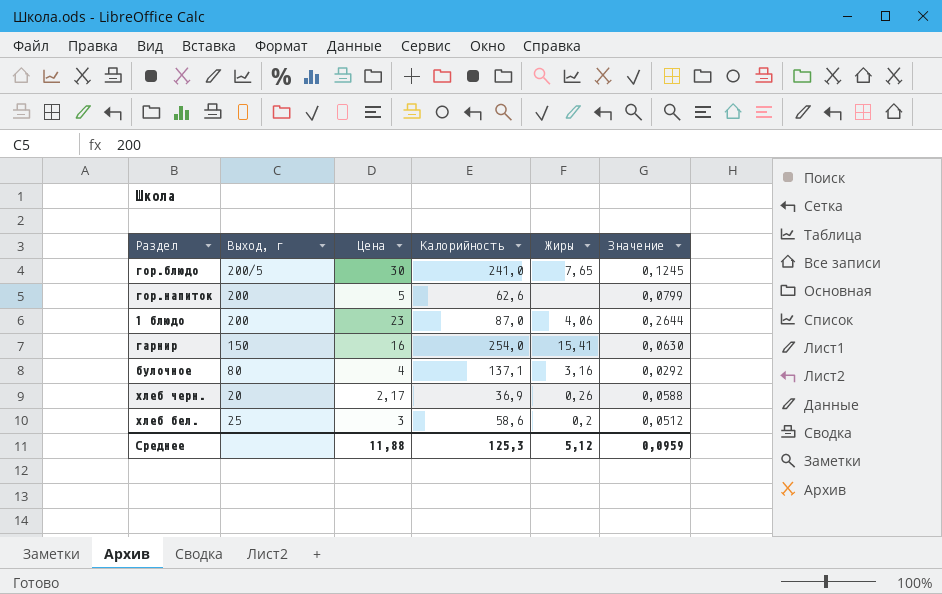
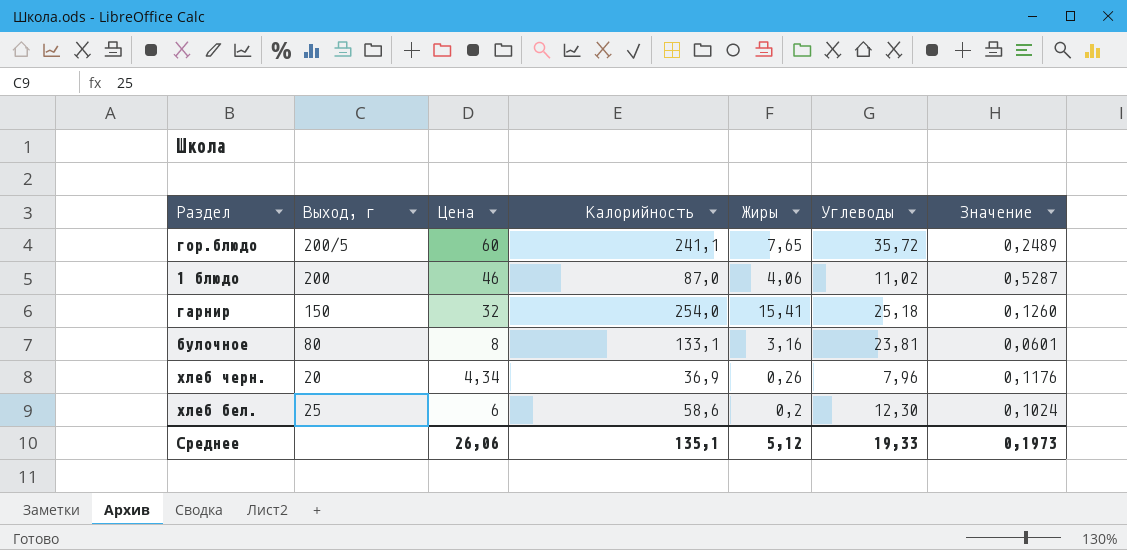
column Углеводы | position: none -> 6
row гор.напиток: 200 | 5 | 62,6 | none | 0,0799 -> none
гор.блюдо | Цена: 30 -> 60
гор.блюдо | Калорийность: 241,0 -> 241,1
гор.блюдо | Значение: 0,1245 -> 0,2489
1 блюдо | Цена: 23 -> 46
1 блюдо | Значение: 0,2644 -> 0,5287
гарнир | Цена: 16 -> 32
гарнир | Значение: 0,0630 -> 0,1260
булочное | Цена: 4 -> 8
булочное | Калорийность: 137,1 -> 133,1
булочное | Значение: 0,0292 -> 0,0601
хлеб черн. | Цена: 2,17 -> 4,34
хлеб черн. | Значение: 0,0588 -> 0,1176
хлеб бел. | Цена: 3 -> 6
хлеб бел. | Значение: 0,0512 -> 0,1024
Среднее | Цена: 11,88 -> 26,06
Среднее | Калорийность: 125,3 -> 135,1
Среднее | Значение: 0,0959 -> 0,1973

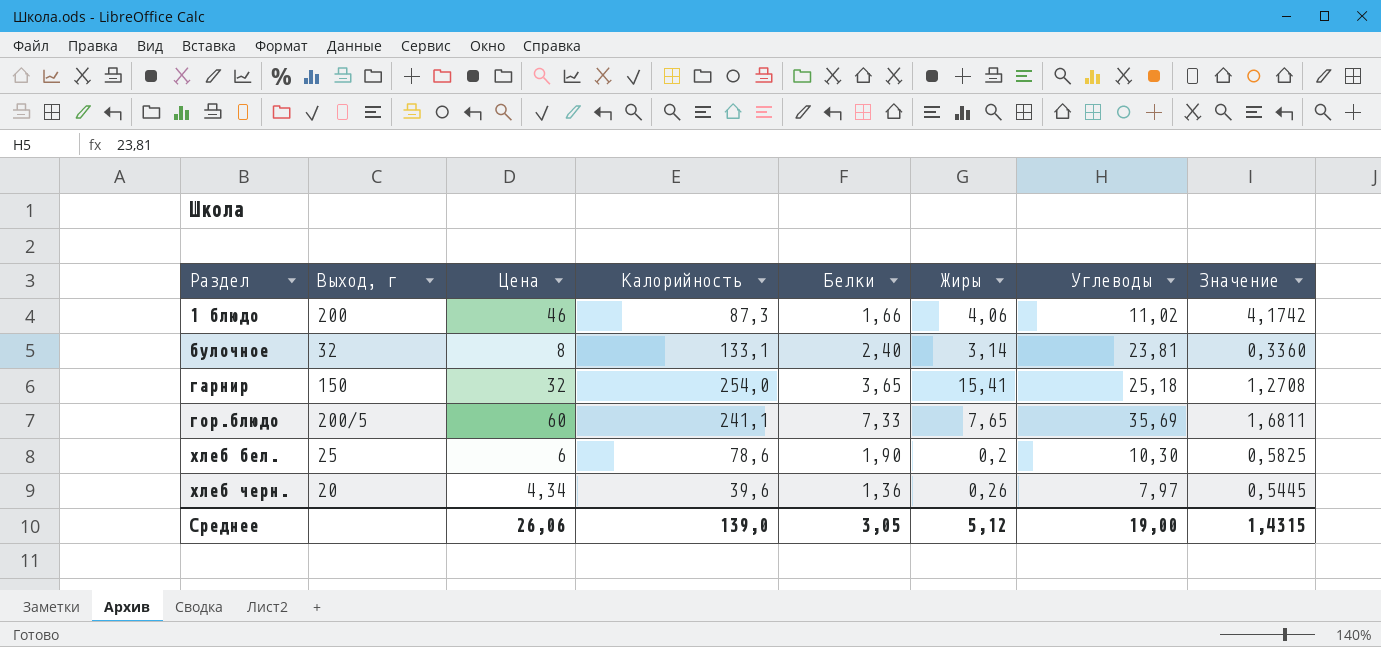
row order: none -> Раздел ascending
column Белки | position: none -> 5
column Значение | formula: [Цена] / [Калорийность] -> [Цена] / [Углеводы]
1 блюдо | Калорийность: 87,0 -> 87,3
булочное | Выход, г: 80 -> 32
булочное | Жиры: 3,16 -> 3,14
гор.блюдо | Углеводы: 35,72 -> 35,69
хлеб бел. | Калорийность: 58,6 -> 78,6
хлеб бел. | Углеводы: 12,30 -> 10,30
хлеб черн. | Калорийность: 36,9 -> 39,6
хлеб черн. | Углеводы: 7,96 -> 7,97
Среднее | Калорийность: 135,1 -> 139,0
Среднее | Углеводы: 19,33 -> 19,00
Среднее | Значение: 0,1973 -> 1,4315

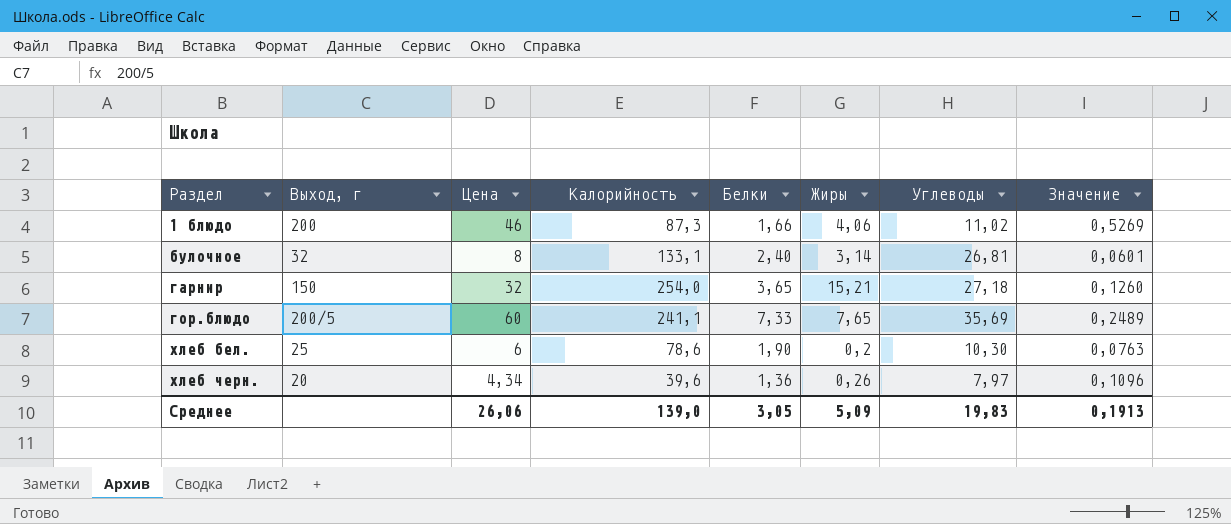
column Значение | formula: [Цена] / [Углеводы] -> [Цена] / [Калорийность]
булочное | Углеводы: 23,81 -> 26,81
гарнир | Жиры: 15,41 -> 15,21
гарнир | Углеводы: 25,18 -> 27,18
Среднее | Жиры: 5,12 -> 5,09
Среднее | Углеводы: 19,00 -> 19,83
Среднее | Значение: 1,4315 -> 0,1913

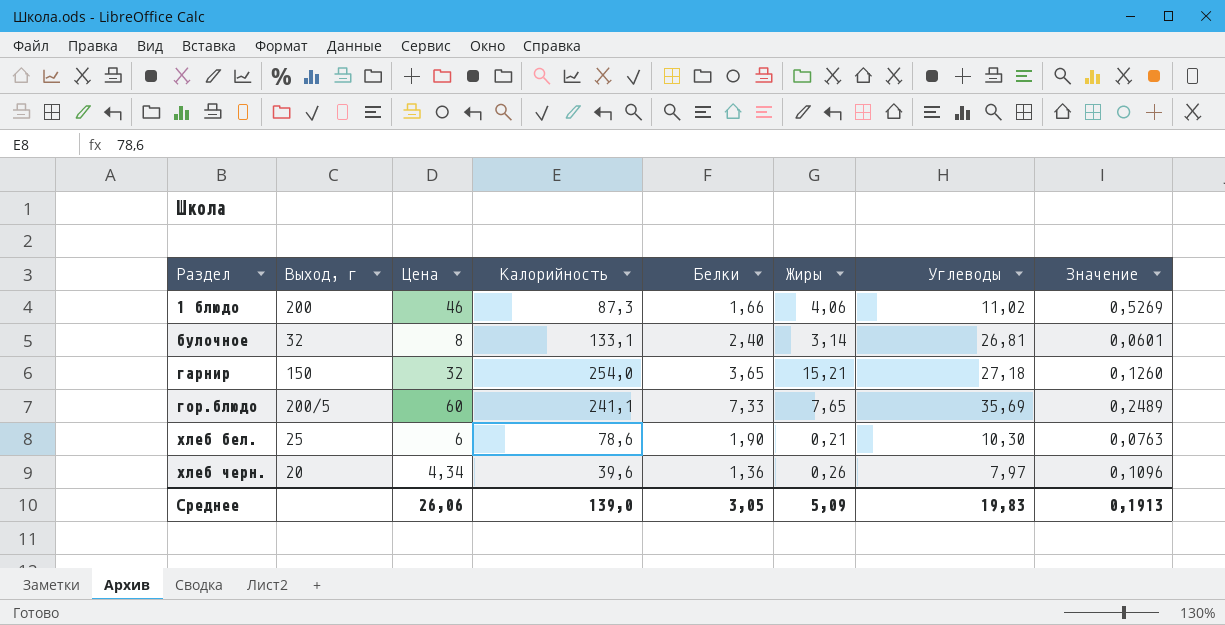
хлеб бел. | Жиры: 0,2 -> 0,21

